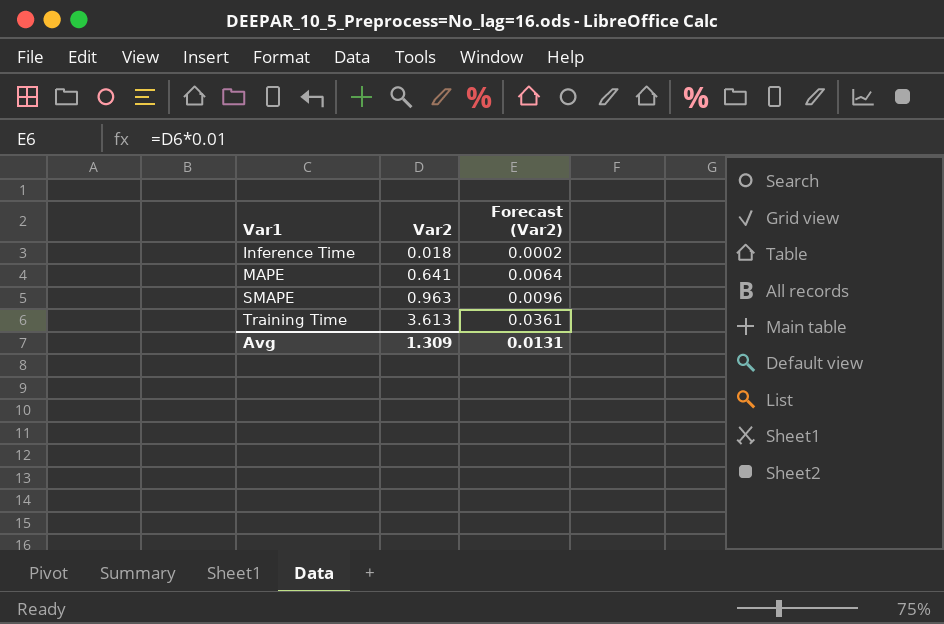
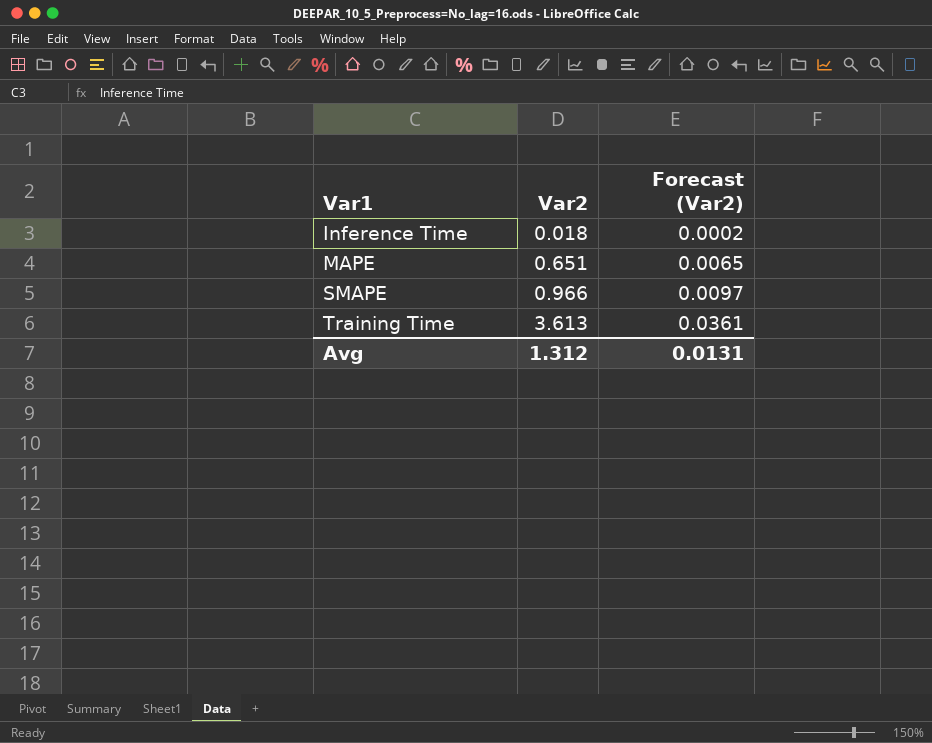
MAPE | Var2: 0.641 -> 0.651
MAPE | Forecast (Var2): 0.0064 -> 0.0065
SMAPE | Var2: 0.963 -> 0.966
SMAPE | Forecast (Var2): 0.0096 -> 0.0097
Avg | Var2: 1.309 -> 1.312

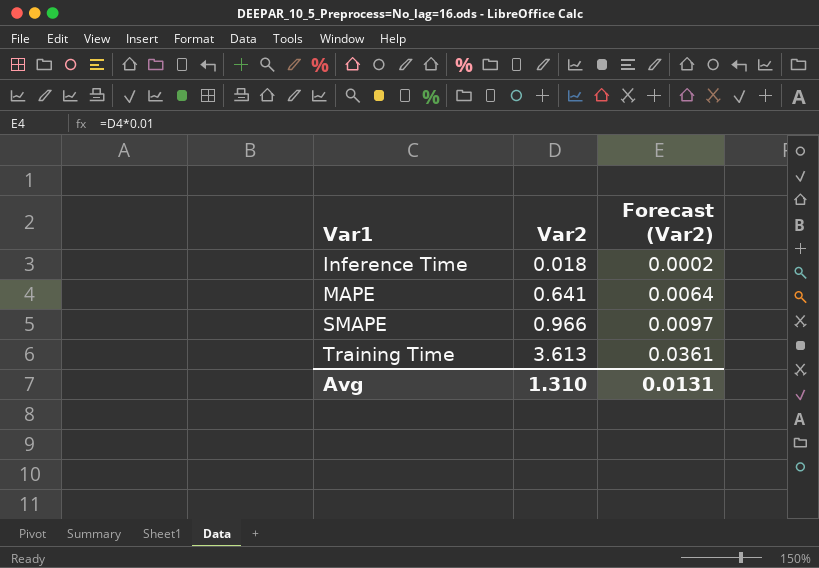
MAPE | Var2: 0.651 -> 0.641
MAPE | Forecast (Var2): 0.0065 -> 0.0064
Avg | Var2: 1.312 -> 1.310

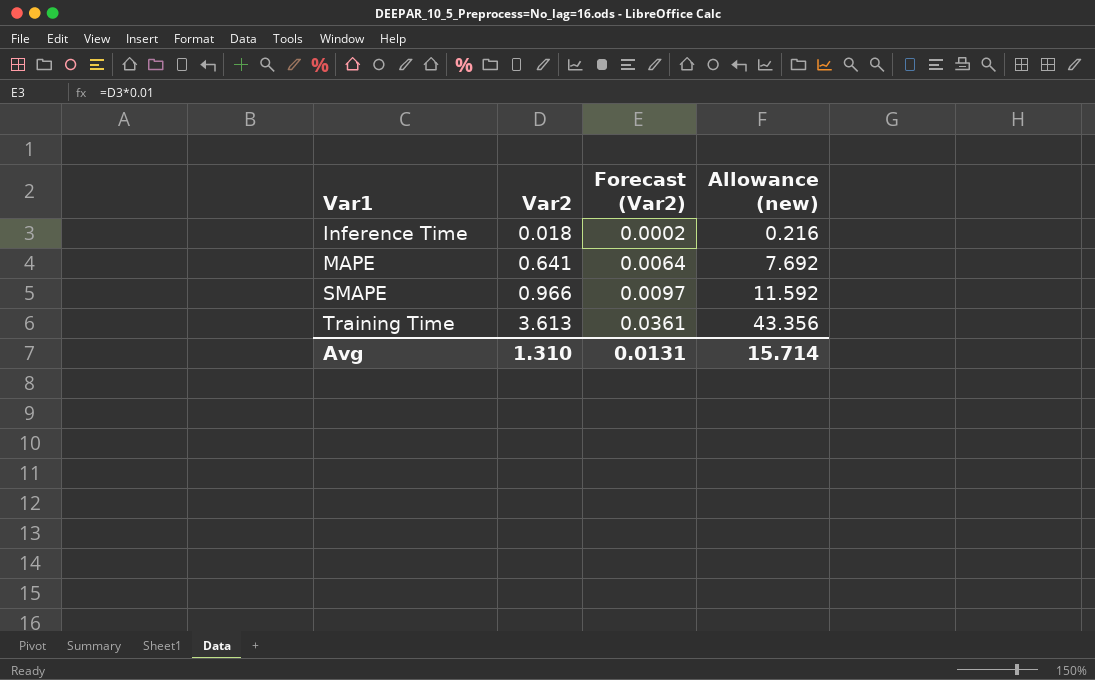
column Allowance (new) | formula: none -> [Var2] * 12

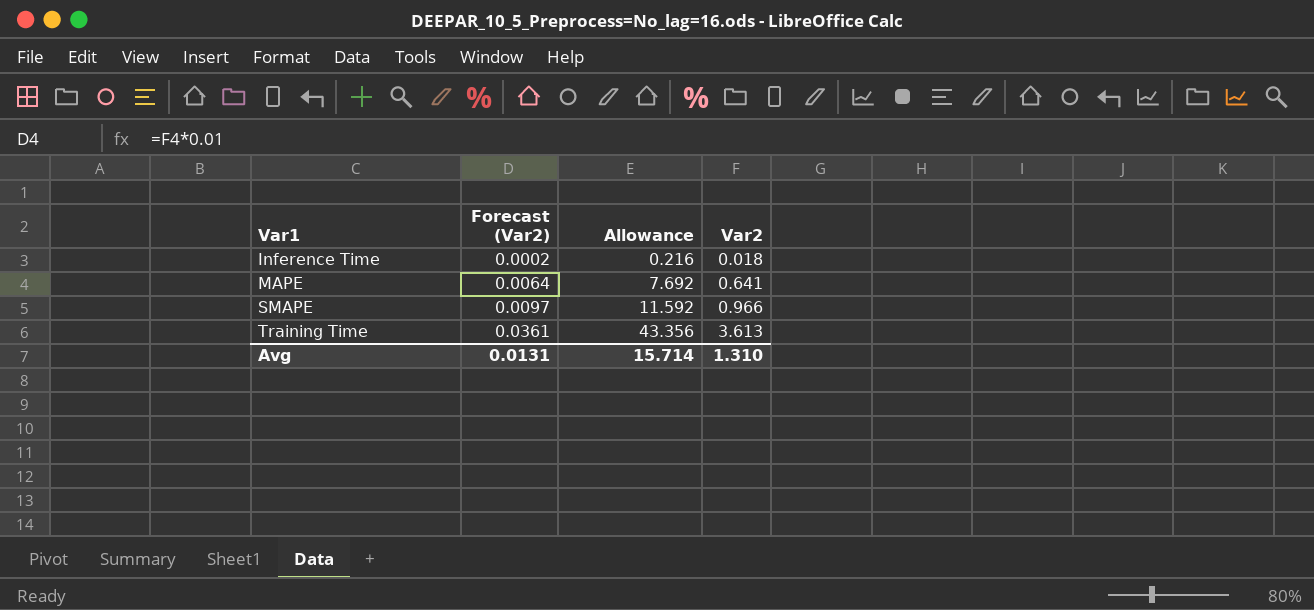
column name: Allowance (new) -> Allowance
column Var2 | position: 2 -> 4

